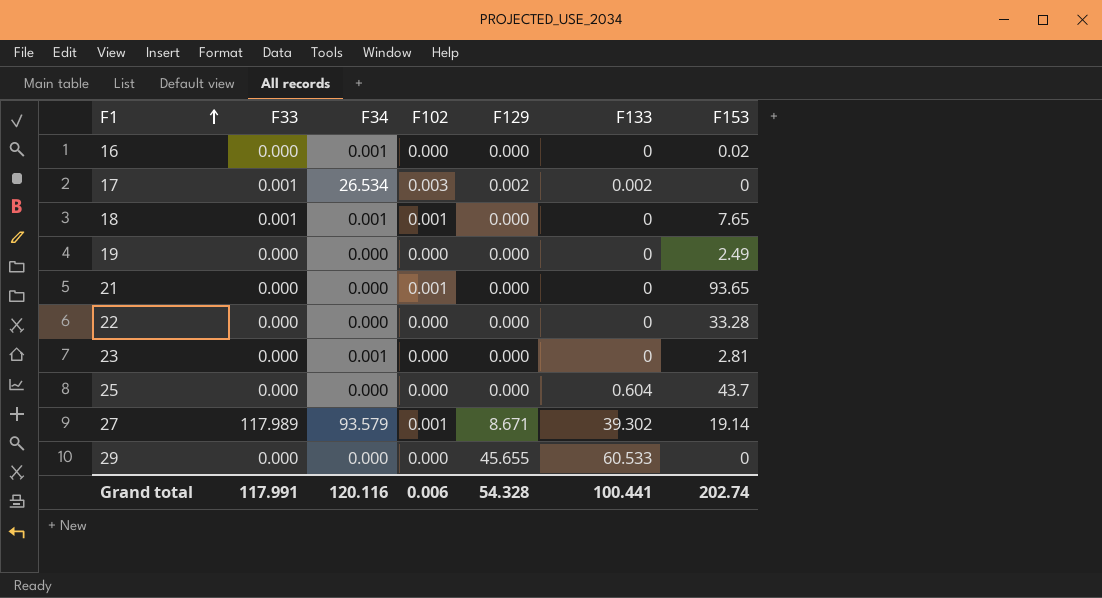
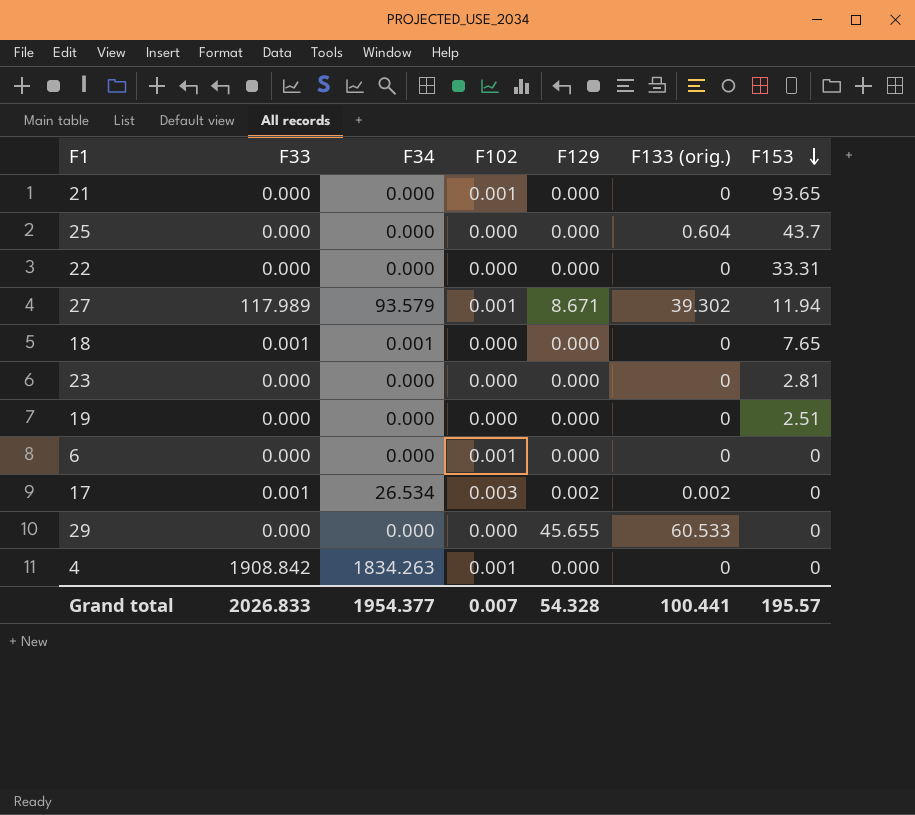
row order: F1 ascending -> F153 descending
column name: F133 -> F133 (orig.)
row 16: 0.000 | 0.001 | 0.000 | 0.000 | 0 | 0.02 -> none
22 | F153: 33.28 -> 33.31
27 | F153: 19.14 -> 11.94
18 | F102: 0.001 -> 0.000
23 | F34: 0.001 -> 0.000
19 | F153: 2.49 -> 2.51
row 6: none -> 0.000 | 0.000 | 0.001 | 0.000 | 0 | 0
row 4: none -> 1908.842 | 1834.263 | 0.001 | 0.000 | 0 | 0
Grand total | F33: 117.991 -> 2026.833
Grand total | F34: 120.116 -> 1954.377
Grand total | F102: 0.006 -> 0.007
Grand total | F153: 202.74 -> 195.57

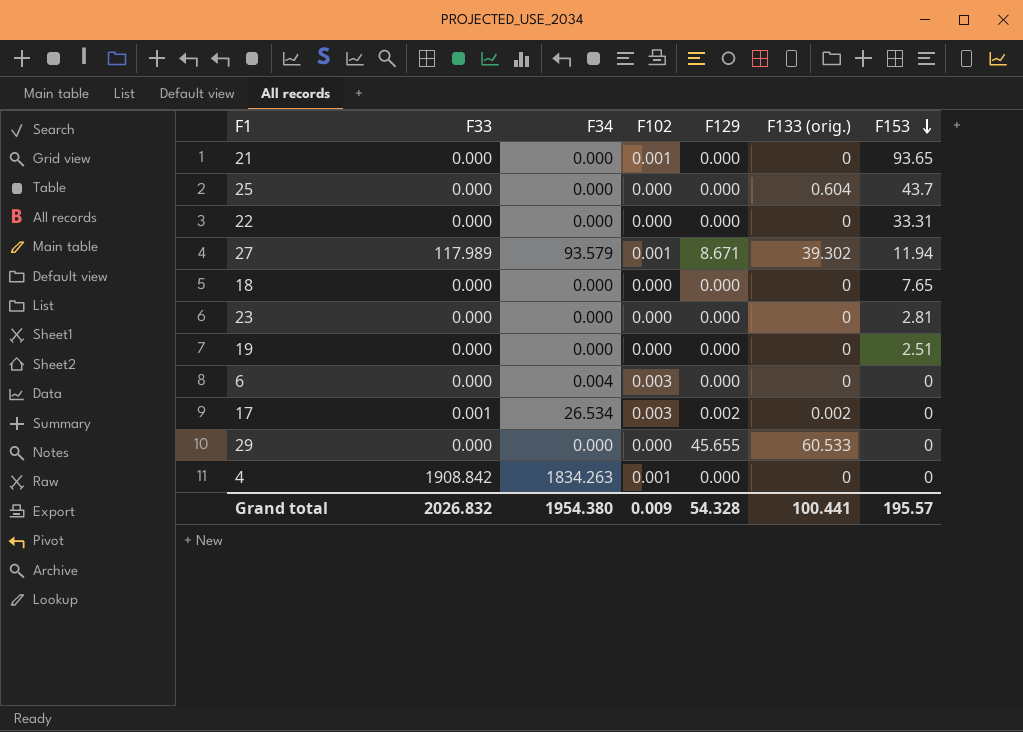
18 | F33: 0.001 -> 0.000
18 | F34: 0.001 -> 0.000
6 | F34: 0.000 -> 0.004
6 | F102: 0.001 -> 0.003
Grand total | F33: 2026.833 -> 2026.832
Grand total | F34: 1954.377 -> 1954.380
Grand total | F102: 0.007 -> 0.009

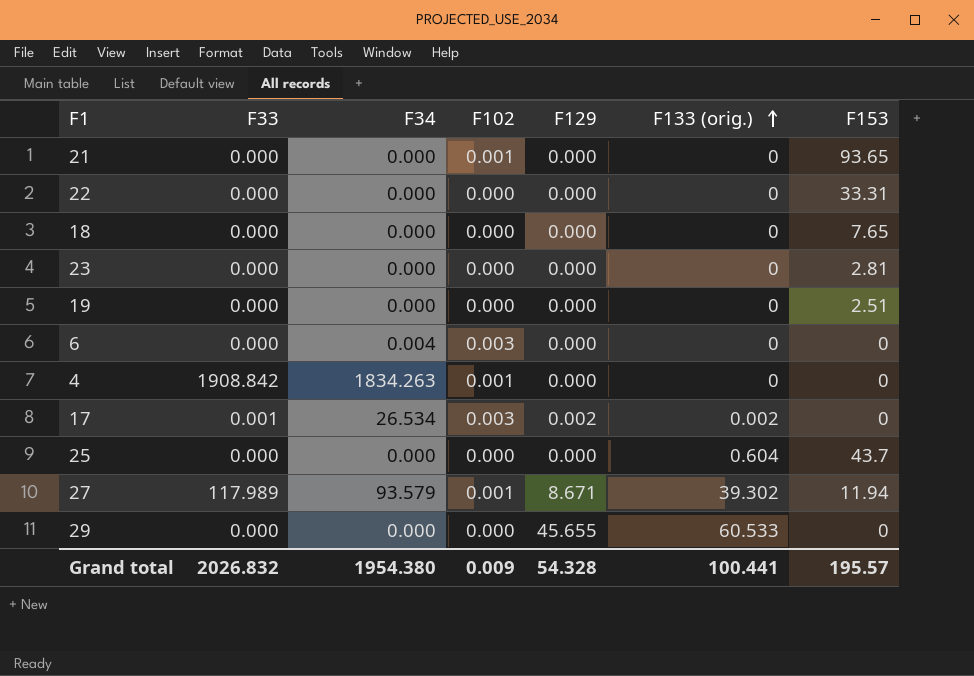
row order: F153 descending -> F133 (orig.) ascending

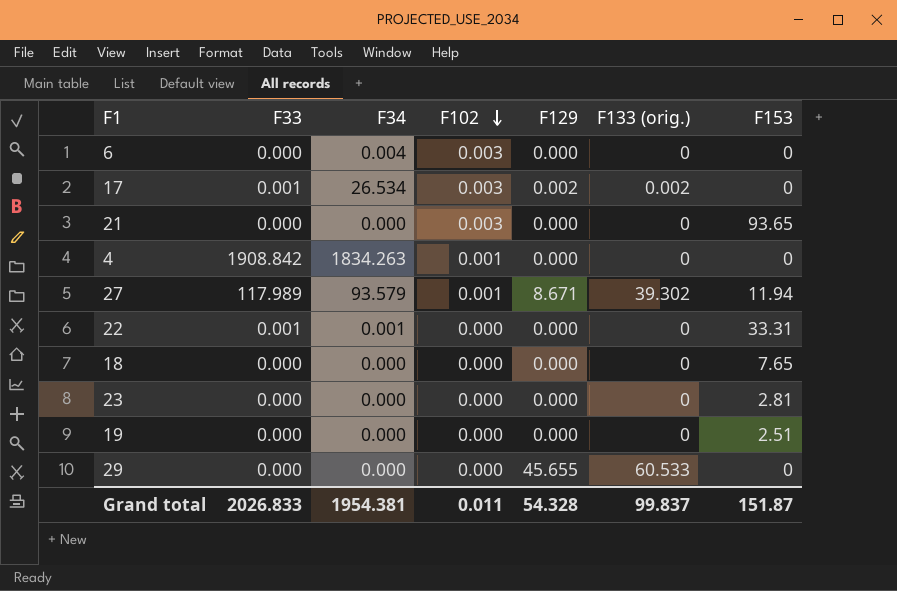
row order: F133 (orig.) ascending -> F102 descending
row 25: 0.000 | 0.000 | 0.000 | 0.000 | 0.604 | 43.7 -> none
21 | F102: 0.001 -> 0.003
22 | F33: 0.000 -> 0.001
22 | F34: 0.000 -> 0.001
Grand total | F33: 2026.832 -> 2026.833
Grand total | F34: 1954.380 -> 1954.381
Grand total | F102: 0.009 -> 0.011
Grand total | F133 (orig.): 100.441 -> 99.837
Grand total | F153: 195.57 -> 151.87

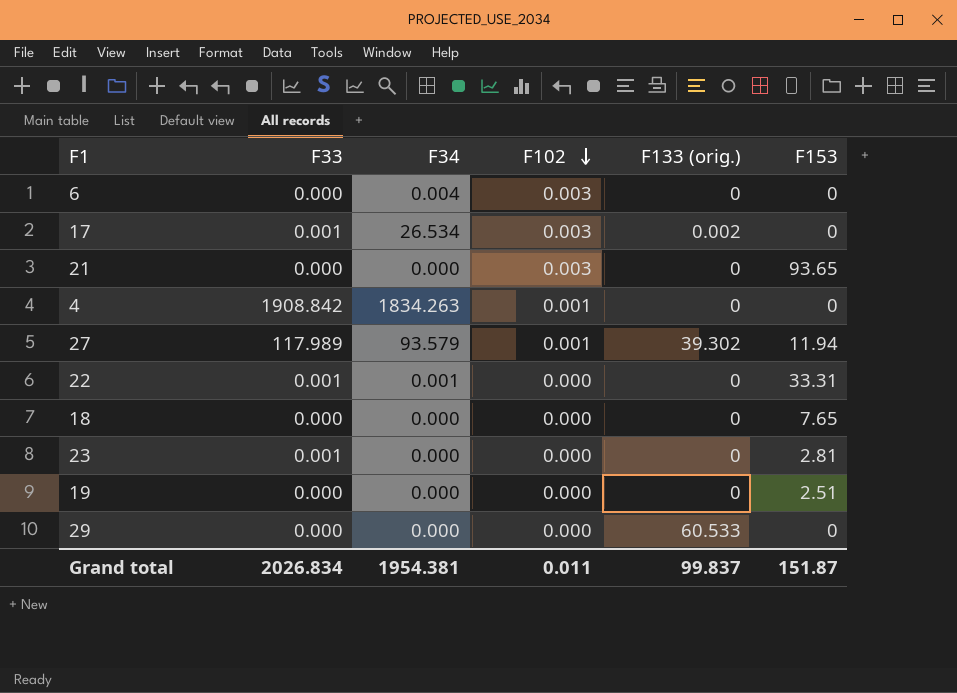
column F129 | position: 5 -> none
23 | F33: 0.000 -> 0.001
Grand total | F33: 2026.833 -> 2026.834

